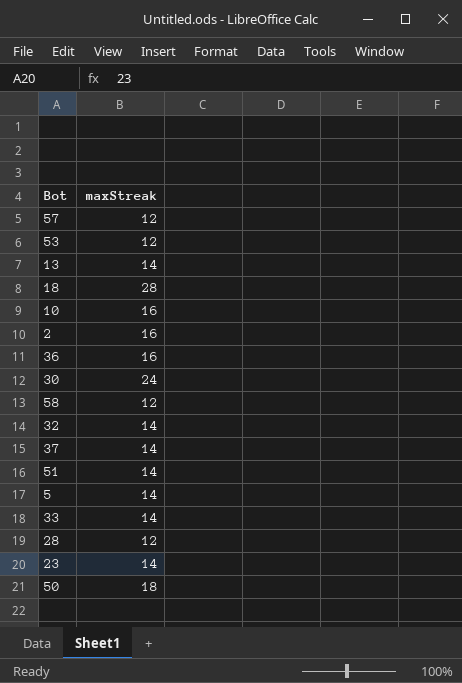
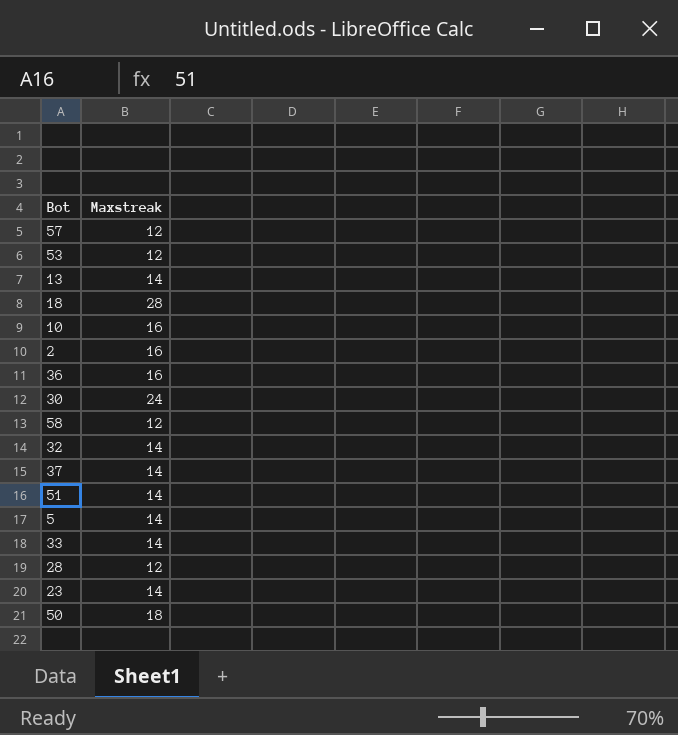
column name: maxStreak -> Maxstreak

